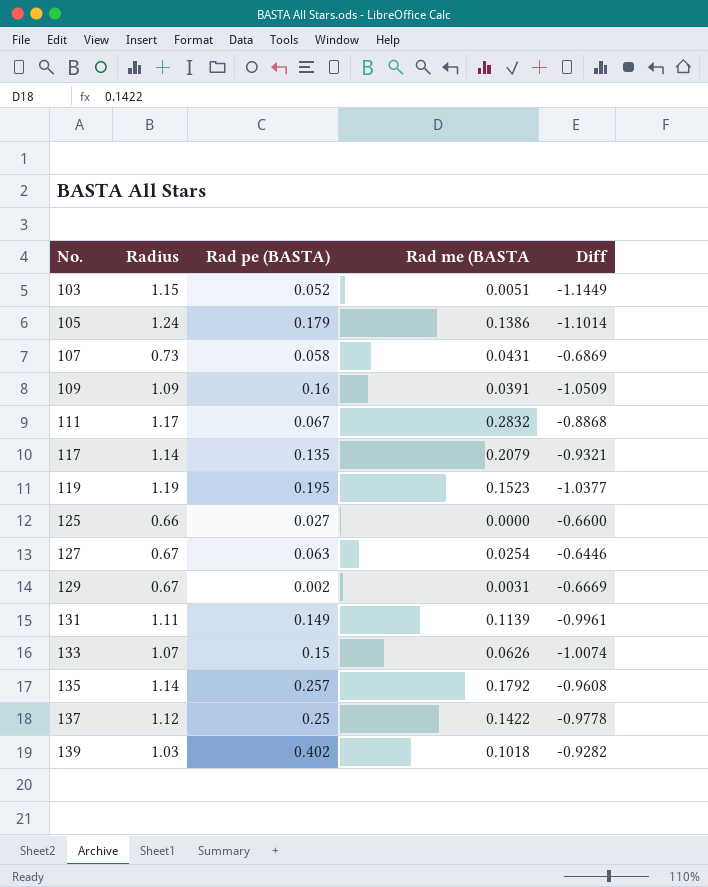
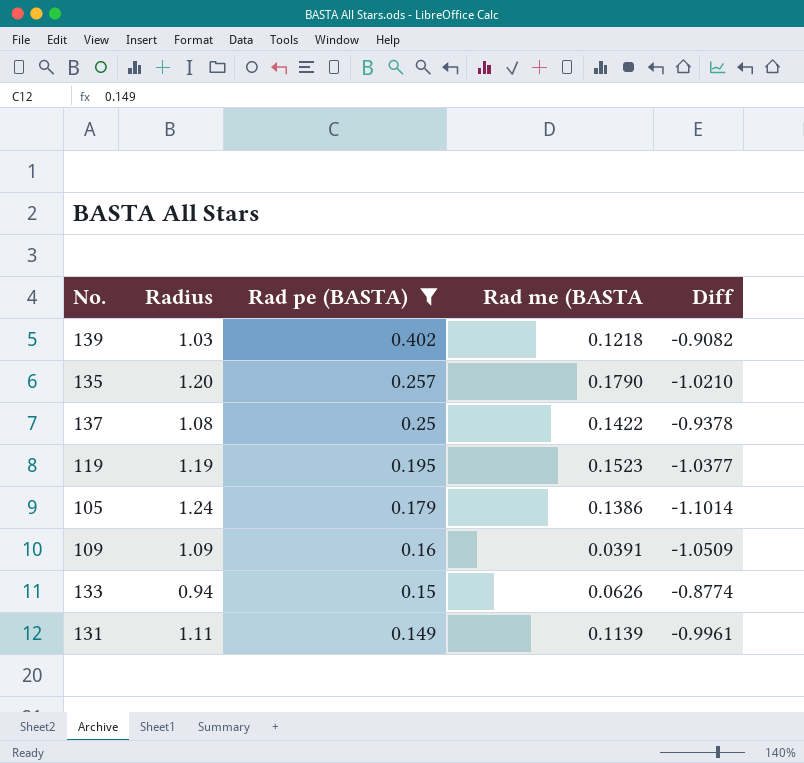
filter: none -> Rad pe (BASTA) >= 0.149
row order: No. ascending -> Rad pe (BASTA) descending
139 | Rad me (BASTA: 0.1018 -> 0.1218
139 | Diff: -0.9282 -> -0.9082
135 | Radius: 1.14 -> 1.20
135 | Rad me (BASTA: 0.1792 -> 0.1790
135 | Diff: -0.9608 -> -1.0210
137 | Radius: 1.12 -> 1.08
137 | Diff: -0.9778 -> -0.9378
133 | Radius: 1.07 -> 0.94
133 | Diff: -1.0074 -> -0.8774

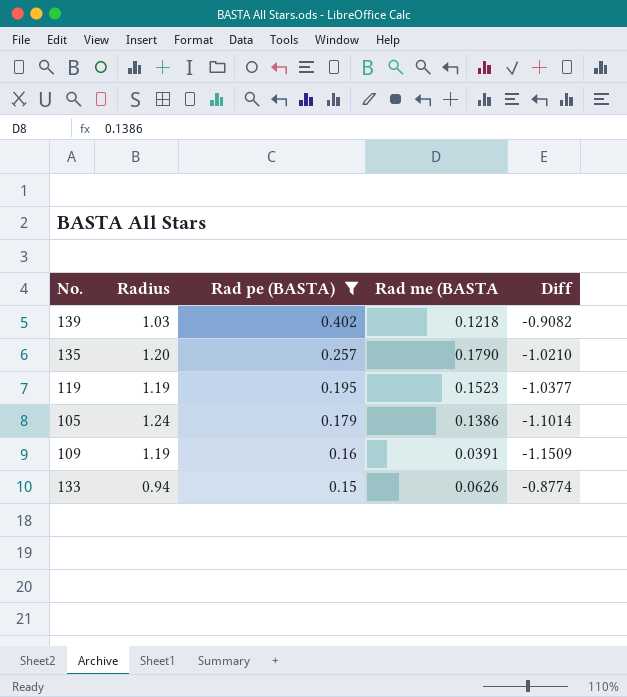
row 137: 1.08 | 0.25 | 0.1422 | -0.9378 -> none
row 131: 1.11 | 0.149 | 0.1139 | -0.9961 -> none
109 | Radius: 1.09 -> 1.19
109 | Diff: -1.0509 -> -1.1509

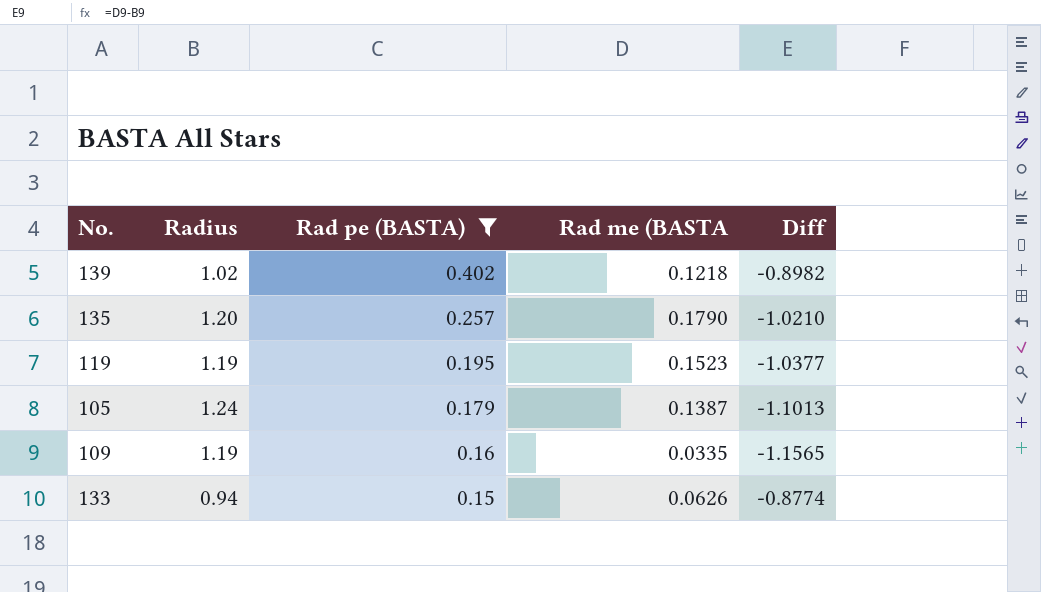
139 | Radius: 1.03 -> 1.02
139 | Diff: -0.9082 -> -0.8982
105 | Rad me (BASTA: 0.1386 -> 0.1387
105 | Diff: -1.1014 -> -1.1013
109 | Rad me (BASTA: 0.0391 -> 0.0335
109 | Diff: -1.1509 -> -1.1565

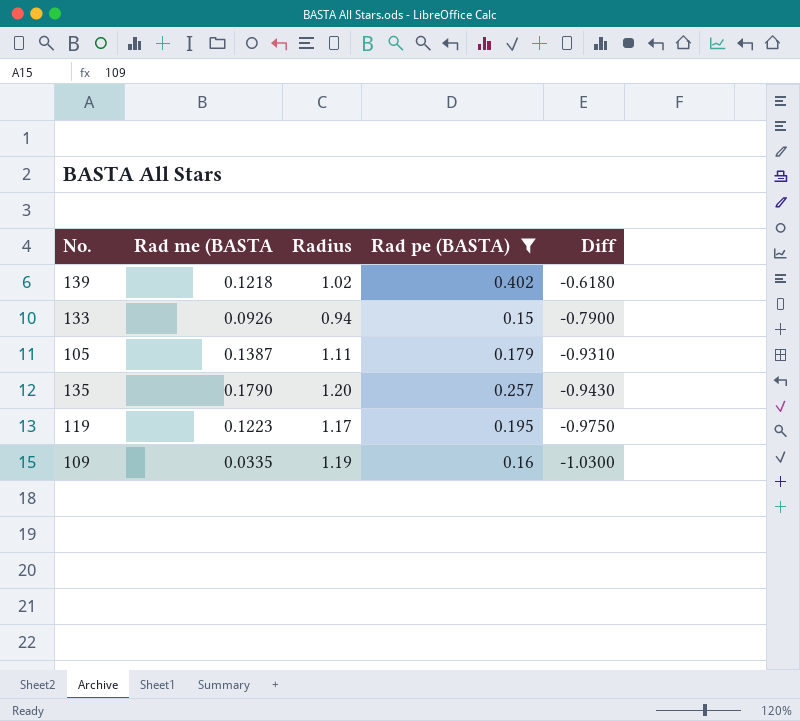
row order: Rad pe (BASTA) descending -> Diff descending
column Rad me (BASTA | position: 4 -> 2
column Diff | formula: [Rad me (BASTA] - [Radius] -> [Rad pe (BASTA)] - [Radius]
133 | Rad me (BASTA: 0.0626 -> 0.0926
105 | Radius: 1.24 -> 1.11
119 | Rad me (BASTA: 0.1523 -> 0.1223
119 | Radius: 1.19 -> 1.17

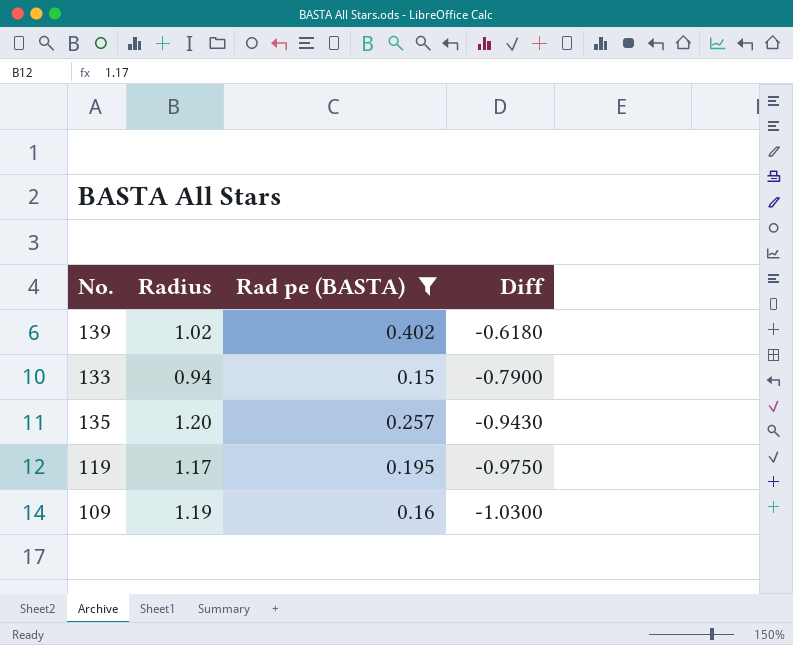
column Rad me (BASTA | position: 2 -> none
row 105: 0.1387 | 1.11 | 0.179 | -0.9310 -> none

